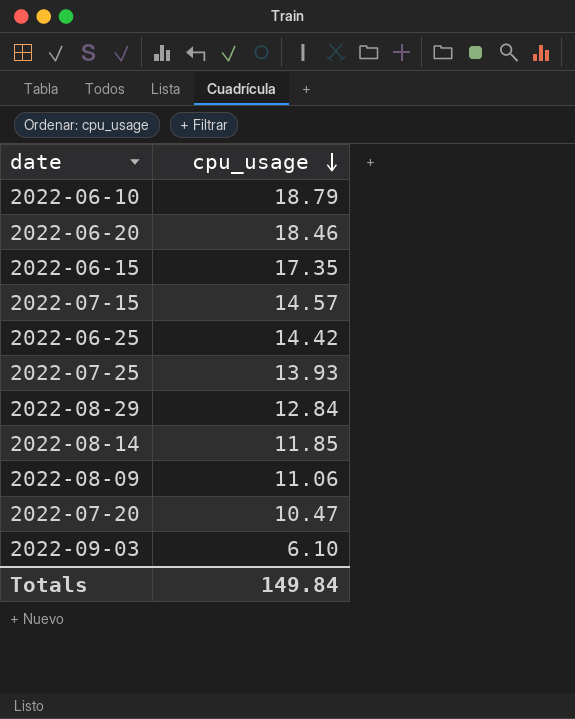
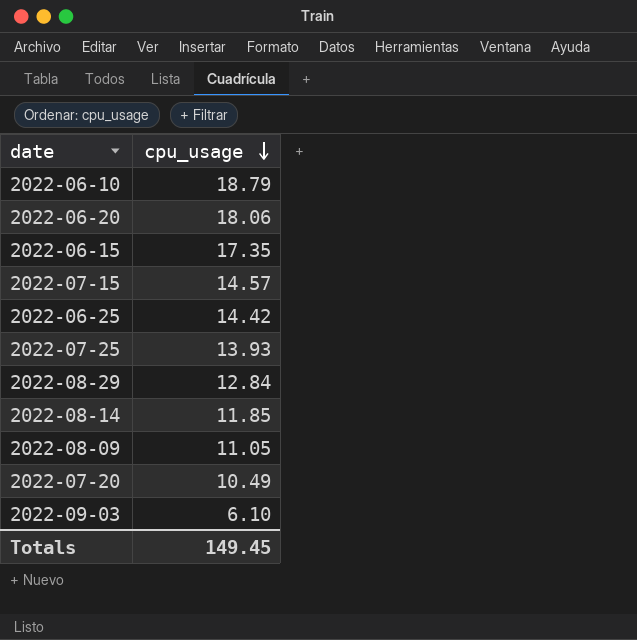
2022-06-20 | cpu_usage: 18.46 -> 18.06
2022-08-09 | cpu_usage: 11.06 -> 11.05
2022-07-20 | cpu_usage: 10.47 -> 10.49
Totals | cpu_usage: 149.84 -> 149.45

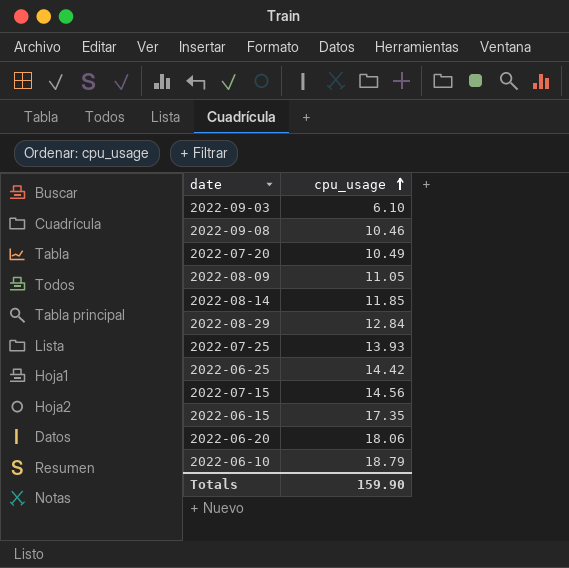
row order: cpu_usage descending -> cpu_usage ascending
row 2022-09-08: none -> 10.46
2022-07-15 | cpu_usage: 14.57 -> 14.56
Totals | cpu_usage: 149.45 -> 159.90

